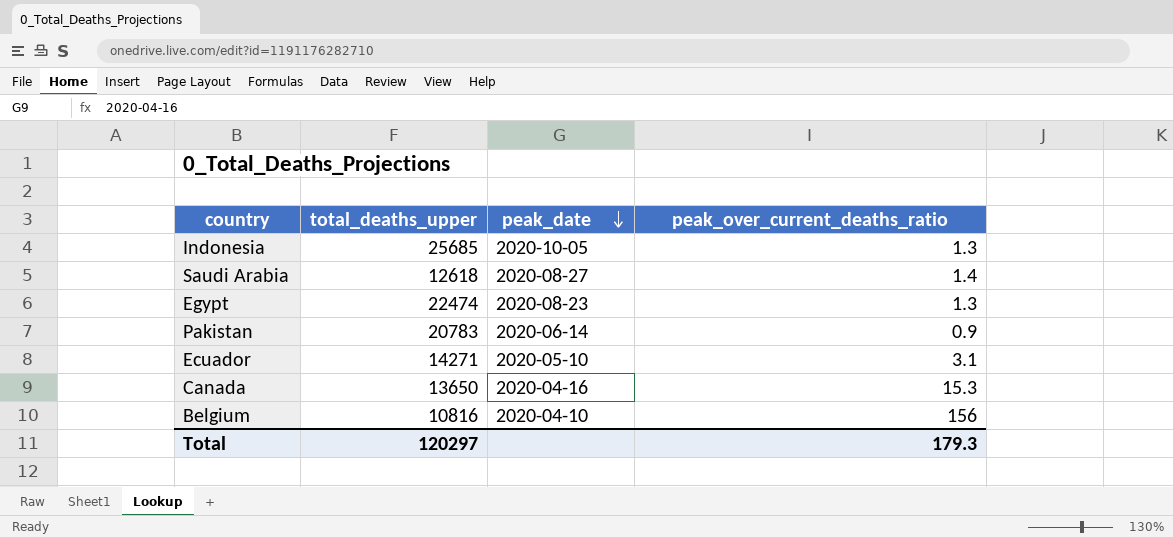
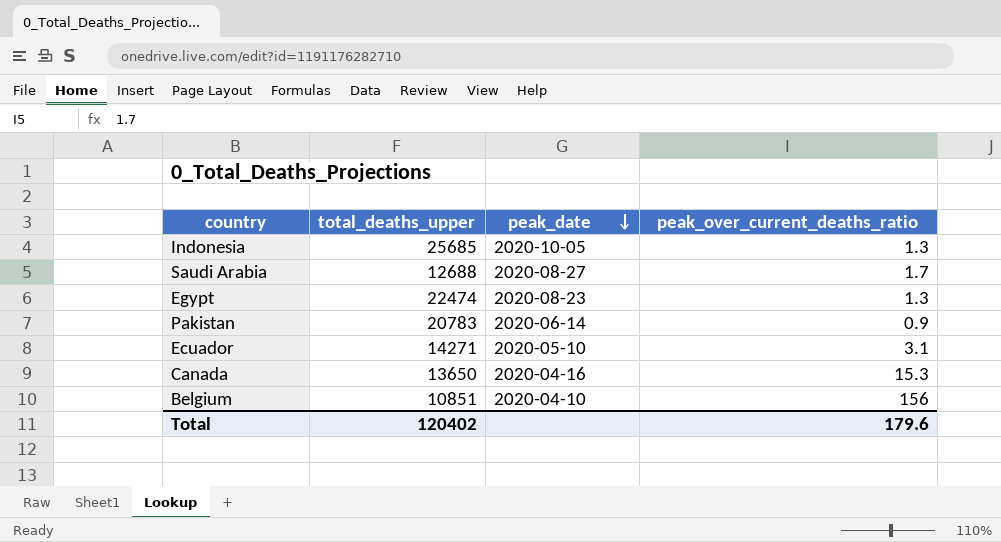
Saudi Arabia | total_deaths_upper: 12618 -> 12688
Saudi Arabia | peak_over_current_deaths_ratio: 1.4 -> 1.7
Belgium | total_deaths_upper: 10816 -> 10851
Total | total_deaths_upper: 120297 -> 120402
Total | peak_over_current_deaths_ratio: 179.3 -> 179.6

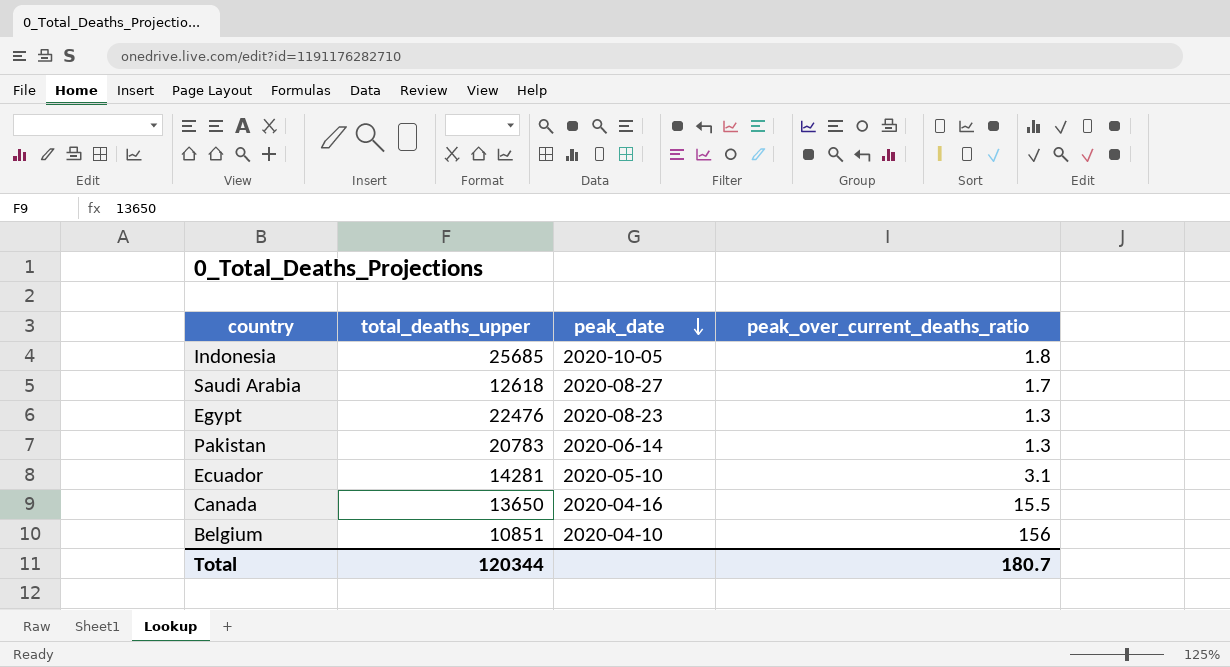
Indonesia | peak_over_current_deaths_ratio: 1.3 -> 1.8
Saudi Arabia | total_deaths_upper: 12688 -> 12618
Egypt | total_deaths_upper: 22474 -> 22476
Pakistan | peak_over_current_deaths_ratio: 0.9 -> 1.3
Ecuador | total_deaths_upper: 14271 -> 14281
Canada | peak_over_current_deaths_ratio: 15.3 -> 15.5
Total | total_deaths_upper: 120402 -> 120344
Total | peak_over_current_deaths_ratio: 179.6 -> 180.7

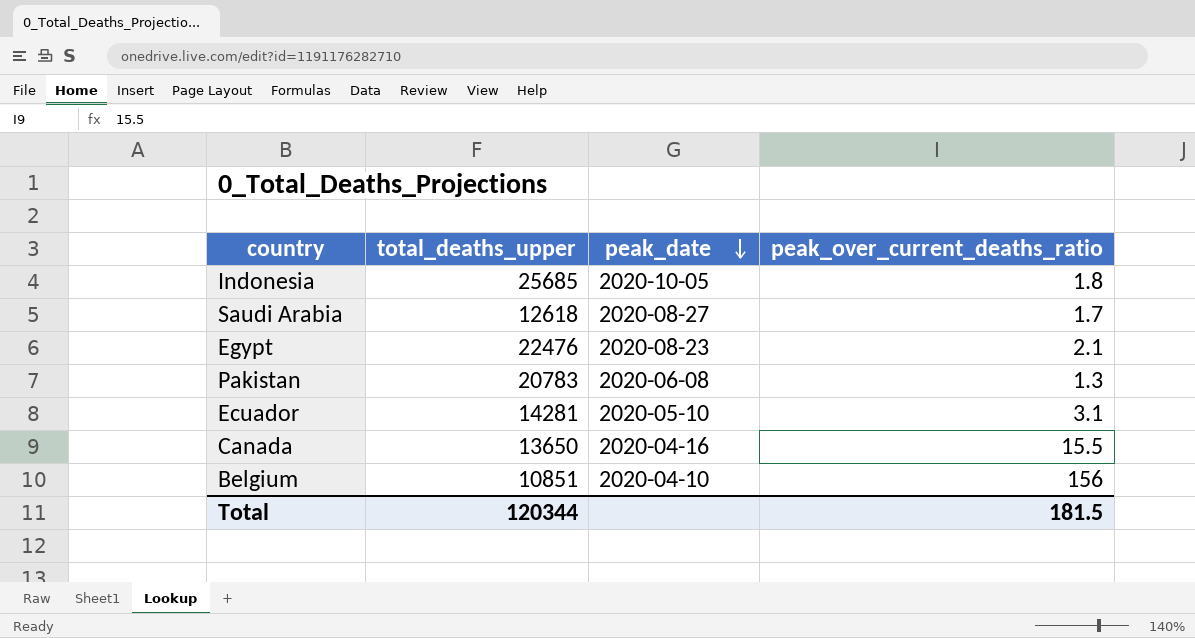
Egypt | peak_over_current_deaths_ratio: 1.3 -> 2.1
Pakistan | peak_date: 2020-06-14 -> 2020-06-08
Total | peak_over_current_deaths_ratio: 180.7 -> 181.5

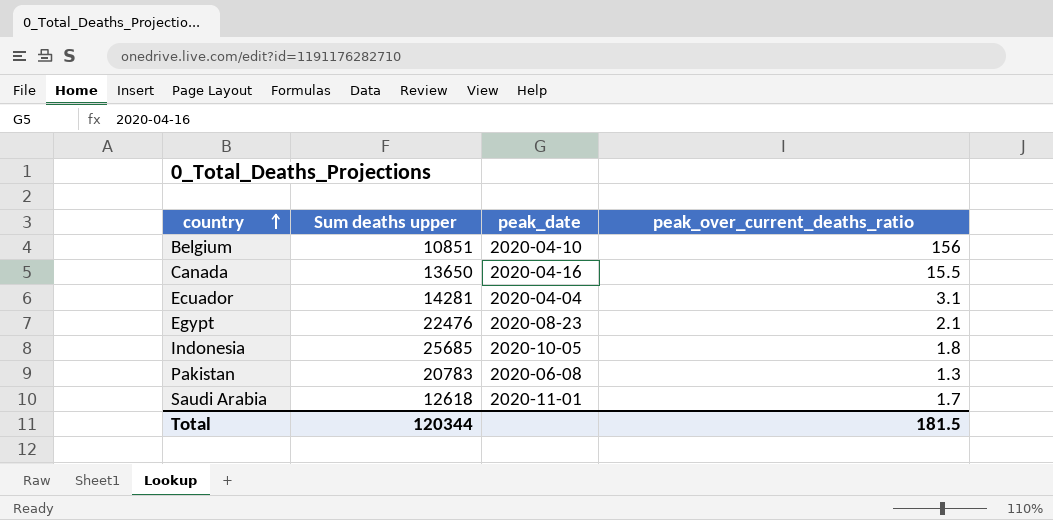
row order: peak_date descending -> country ascending
column name: total_deaths_upper -> Sum deaths upper
Ecuador | peak_date: 2020-05-10 -> 2020-04-04
Saudi Arabia | peak_date: 2020-08-27 -> 2020-11-01

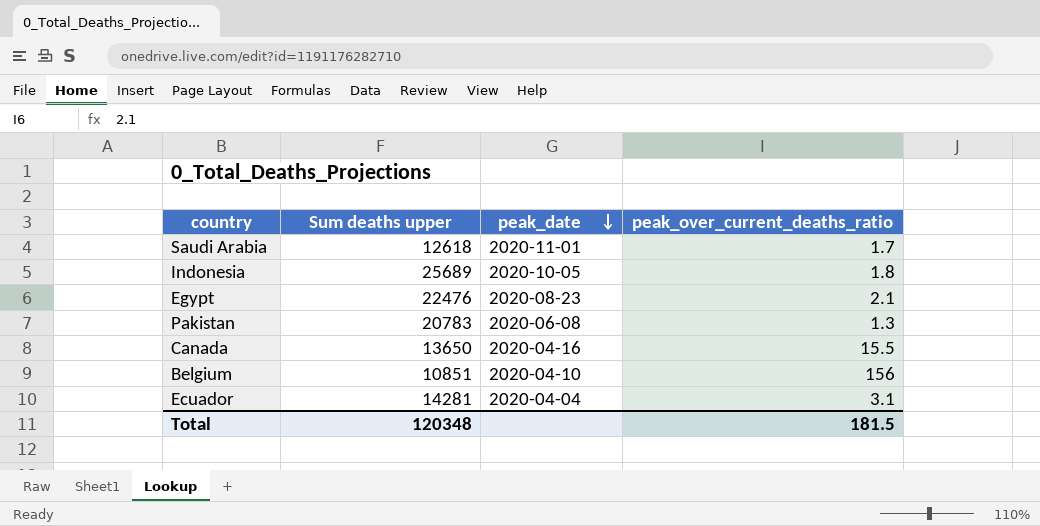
row order: country ascending -> peak_date descending
Indonesia | Sum deaths upper: 25685 -> 25689
Total | Sum deaths upper: 120344 -> 120348

